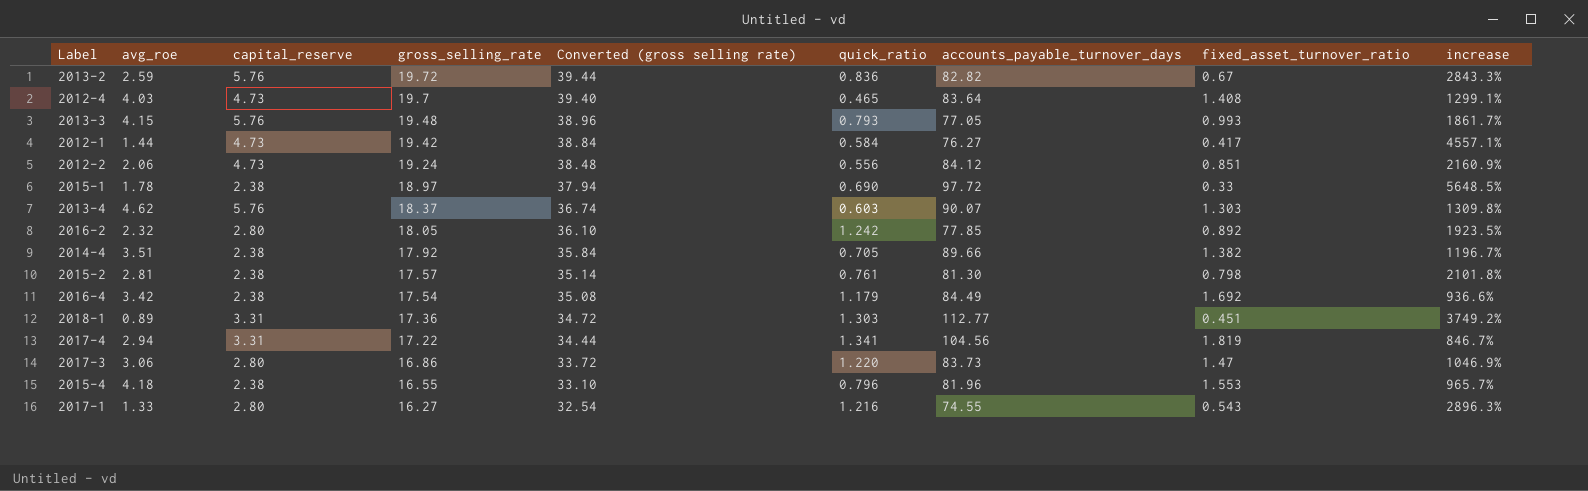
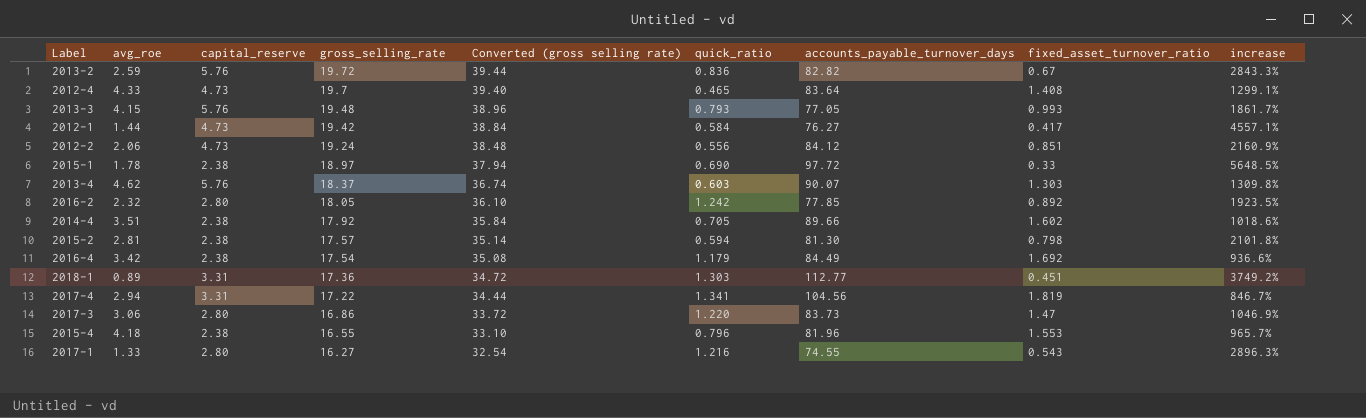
2012-4 | avg_roe: 4.03 -> 4.33
2014-4 | fixed_asset_turnover_ratio: 1.382 -> 1.602
2014-4 | increase: 1196.7% -> 1018.6%
2015-2 | quick_ratio: 0.761 -> 0.594

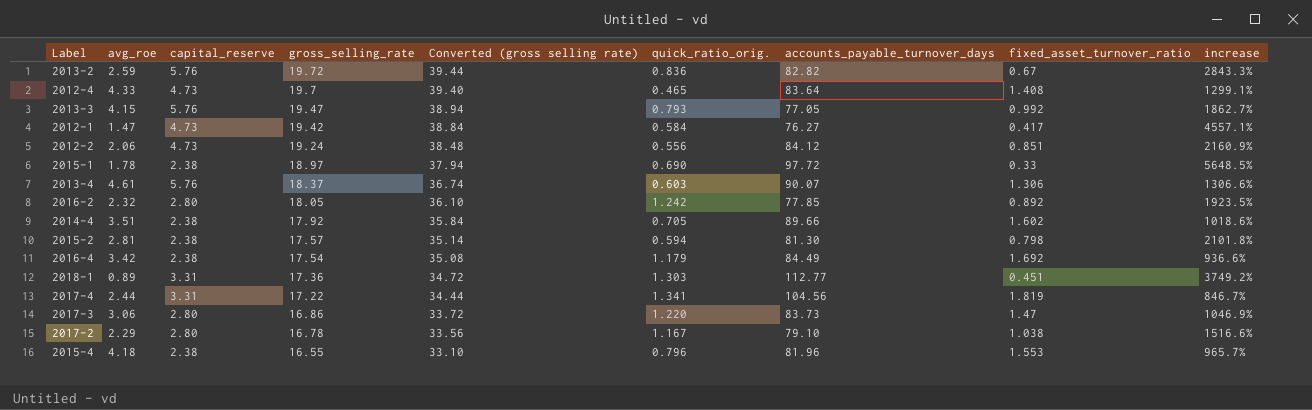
column name: quick_ratio -> quick_ratio_orig.
row 2017-1: 1.33 | 2.80 | 16.27 | 32.54 | 1.216 | 74.55 | 0.543 | 2896.3% -> none
2013-3 | gross_selling_rate: 19.48 -> 19.47
2013-3 | Converted (gross selling rate): 38.96 -> 38.94
2013-3 | fixed_asset_turnover_ratio: 0.993 -> 0.992
2013-3 | increase: 1861.7% -> 1862.7%
2012-1 | avg_roe: 1.44 -> 1.47
2013-4 | avg_roe: 4.62 -> 4.61
2013-4 | fixed_asset_turnover_ratio: 1.303 -> 1.306
2013-4 | increase: 1309.8% -> 1306.6%
2017-4 | avg_roe: 2.94 -> 2.44
row 2017-2: none -> 2.29 | 2.80 | 16.78 | 33.56 | 1.167 | 79.10 | 1.038 | 1516.6%

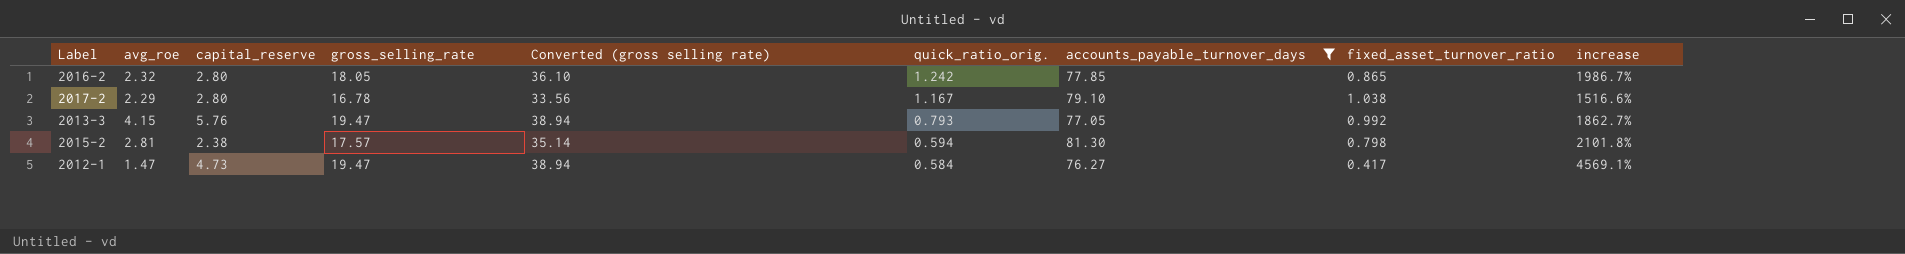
filter: none -> accounts_payable_turnover_days <= 81.30
row order: gross_selling_rate descending -> quick_ratio_orig. descending
2016-2 | fixed_asset_turnover_ratio: 0.892 -> 0.865
2016-2 | increase: 1923.5% -> 1986.7%
2012-1 | gross_selling_rate: 19.42 -> 19.47
2012-1 | Converted (gross selling rate): 38.84 -> 38.94
2012-1 | increase: 4557.1% -> 4569.1%

